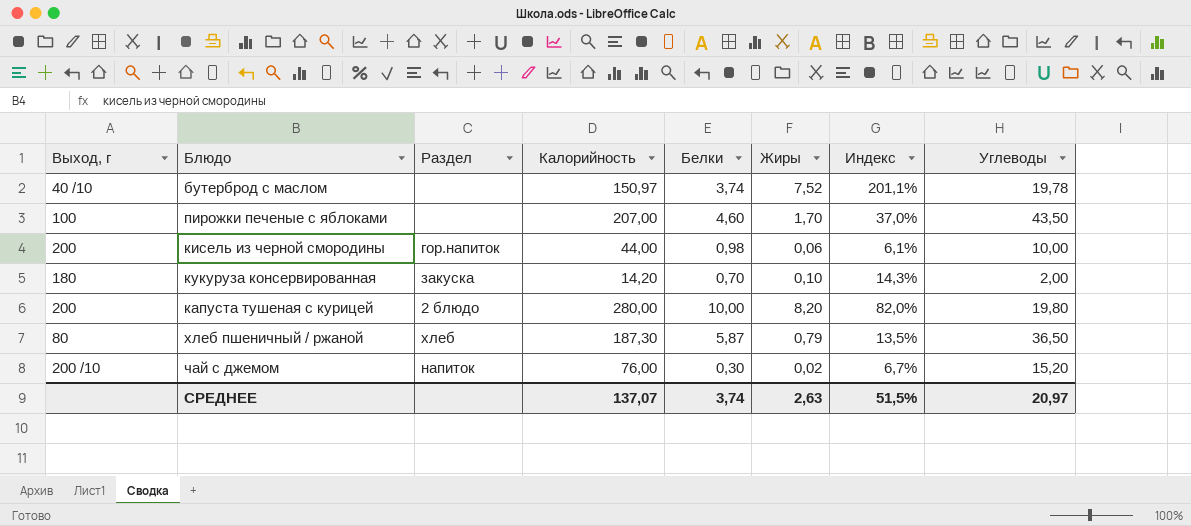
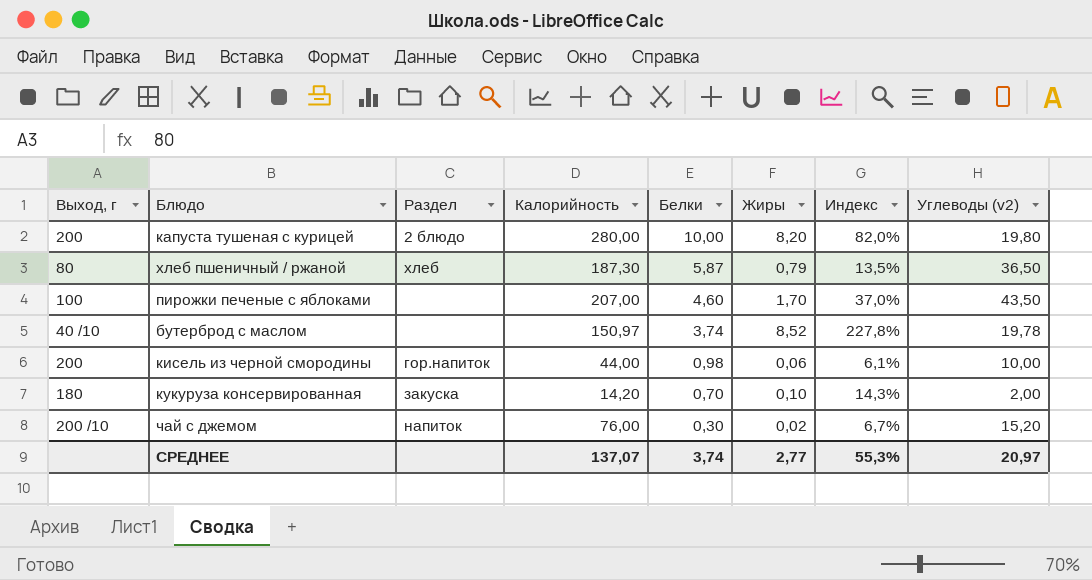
row order: none -> Белки descending
column name: Углеводы -> Углеводы (v2)
бутерброд с маслом | Жиры: 7,52 -> 8,52
бутерброд с маслом | Индекс: 201,1% -> 227,8%
СРЕДНЕЕ | Жиры: 2,63 -> 2,77
СРЕДНЕЕ | Индекс: 51,5% -> 55,3%

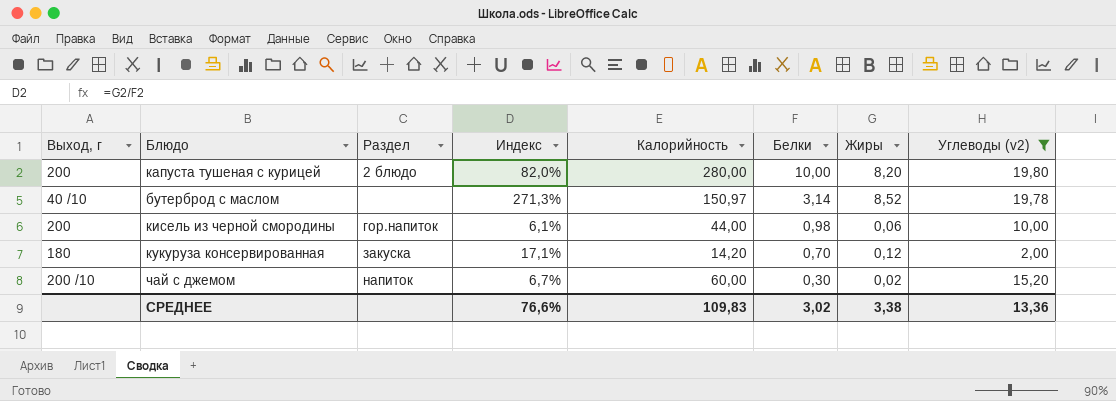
filter: none -> Углеводы (v2) <= 19,80
column Индекс | position: 7 -> 4
бутерброд с маслом | Индекс: 227,8% -> 271,3%
бутерброд с маслом | Белки: 3,74 -> 3,14
кукуруза консервированная | Индекс: 14,3% -> 17,1%
кукуруза консервированная | Жиры: 0,10 -> 0,12
чай с джемом | Калорийность: 76,00 -> 60,00
СРЕДНЕЕ | Индекс: 55,3% -> 76,6%
СРЕДНЕЕ | Калорийность: 137,07 -> 109,83
СРЕДНЕЕ | Белки: 3,74 -> 3,02
СРЕДНЕЕ | Жиры: 2,77 -> 3,38
СРЕДНЕЕ | Углеводы (v2): 20,97 -> 13,36

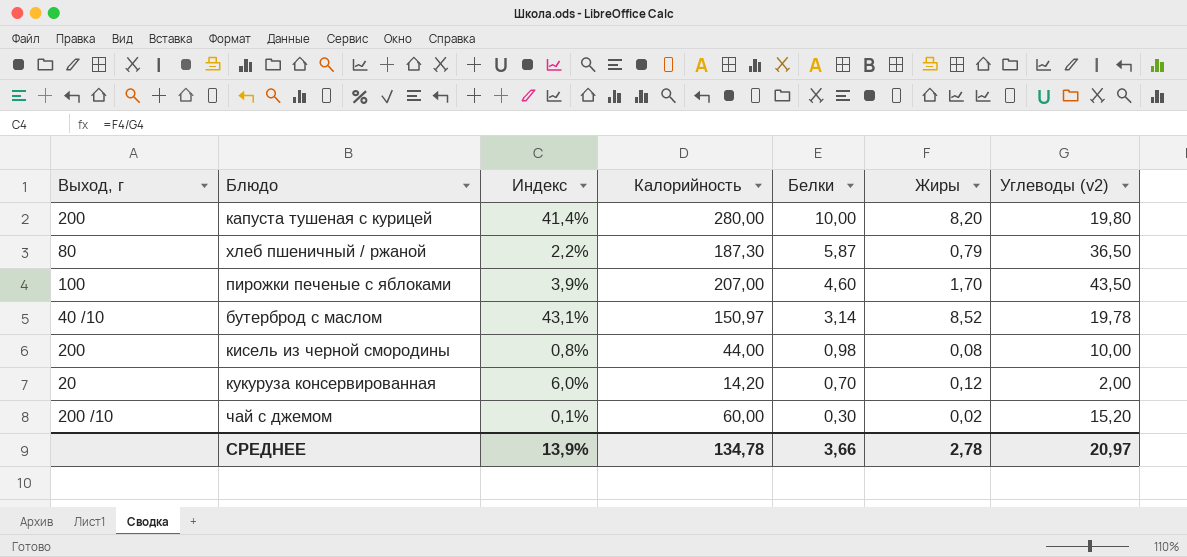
filter: Углеводы (v2) <= 19,80 -> none
column Раздел | position: 3 -> none
column Индекс | formula: [Жиры] / [Белки] -> [Жиры] / [Углеводы (v2)]
кисель из черной смородины | Жиры: 0,06 -> 0,08
кукуруза консервированная | Выход, г: 180 -> 20
СРЕДНЕЕ | Индекс: 76,6% -> 13,9%
СРЕДНЕЕ | Калорийность: 109,83 -> 134,78
СРЕДНЕЕ | Белки: 3,02 -> 3,66
СРЕДНЕЕ | Жиры: 3,38 -> 2,78
СРЕДНЕЕ | Углеводы (v2): 13,36 -> 20,97

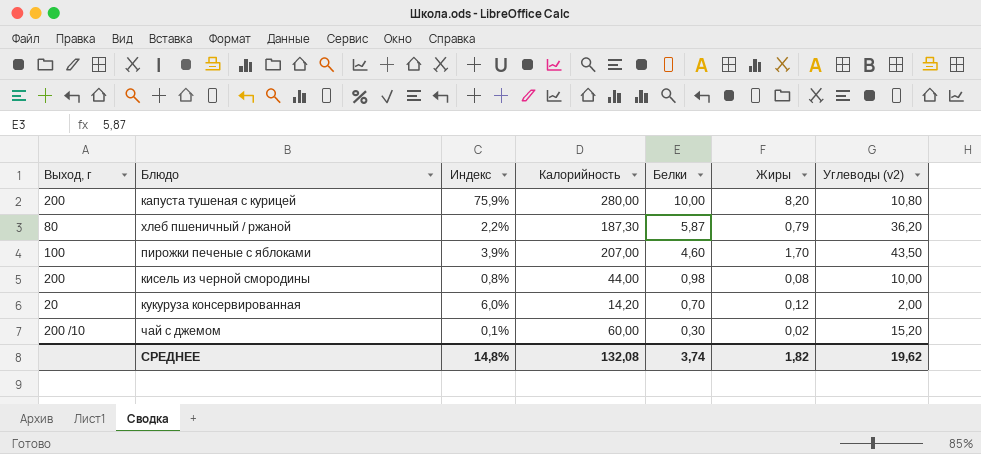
row бутерброд с маслом: 40 /10 | 43,1% | 150,97 | 3,14 | 8,52 | 19,78 -> none
капуста тушеная с курицей | Индекс: 41,4% -> 75,9%
капуста тушеная с курицей | Углеводы (v2): 19,80 -> 10,80
хлеб пшеничный / ржаной | Углеводы (v2): 36,50 -> 36,20
СРЕДНЕЕ | Индекс: 13,9% -> 14,8%
СРЕДНЕЕ | Калорийность: 134,78 -> 132,08
СРЕДНЕЕ | Белки: 3,66 -> 3,74
СРЕДНЕЕ | Жиры: 2,78 -> 1,82
СРЕДНЕЕ | Углеводы (v2): 20,97 -> 19,62

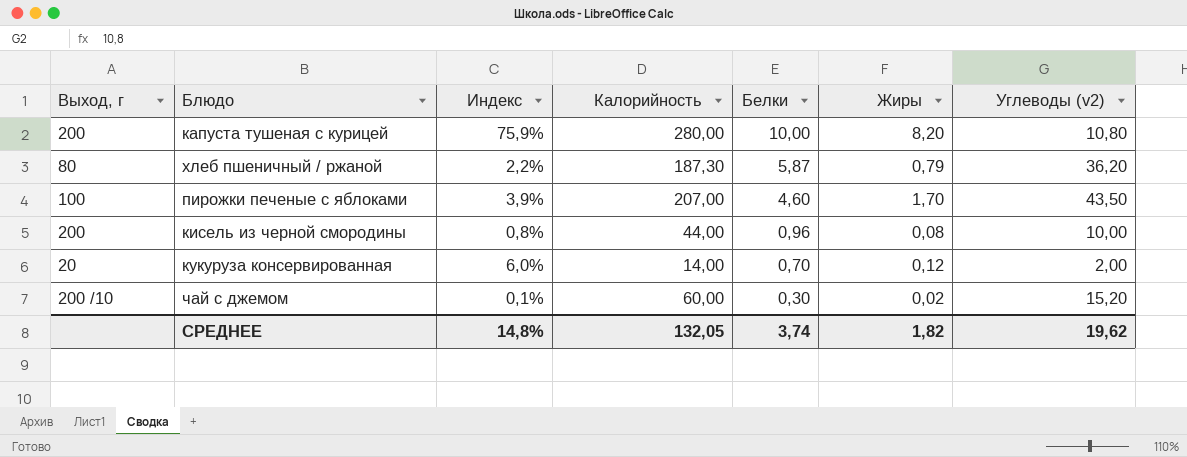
кисель из черной смородины | Белки: 0,98 -> 0,96
кукуруза консервированная | Калорийность: 14,20 -> 14,00
СРЕДНЕЕ | Калорийность: 132,08 -> 132,05

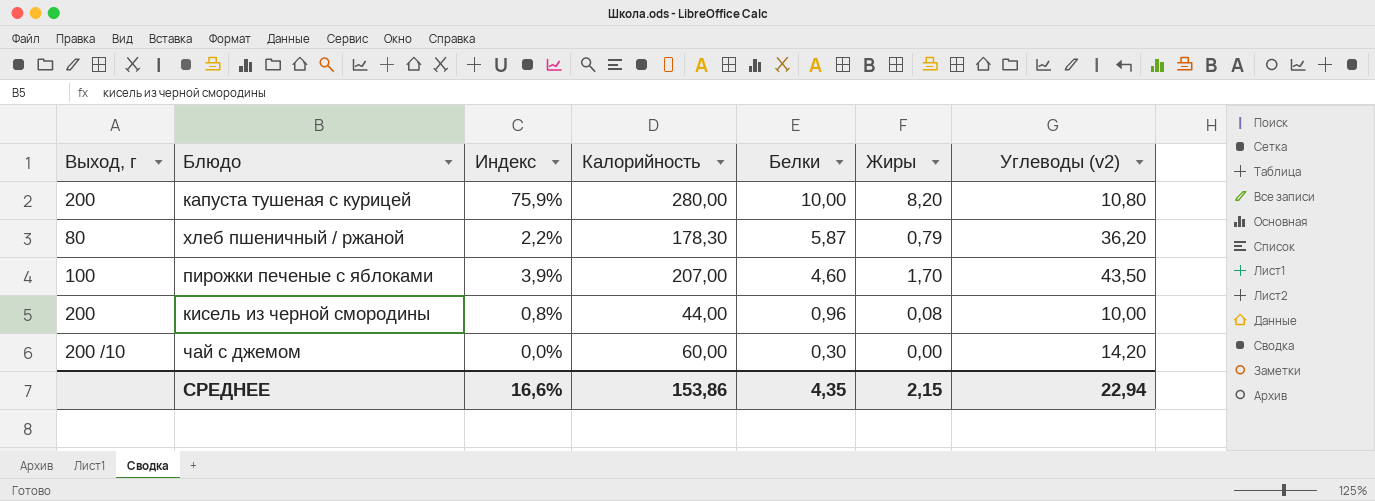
row кукуруза консервированная: 20 | 6,0% | 14,00 | 0,70 | 0,12 | 2,00 -> none
хлеб пшеничный / ржаной | Калорийность: 187,30 -> 178,30
чай с джемом | Индекс: 0,1% -> 0,0%
чай с джемом | Жиры: 0,02 -> 0,00
чай с джемом | Углеводы (v2): 15,20 -> 14,20
СРЕДНЕЕ | Индекс: 14,8% -> 16,6%
СРЕДНЕЕ | Калорийность: 132,05 -> 153,86
СРЕДНЕЕ | Белки: 3,74 -> 4,35
СРЕДНЕЕ | Жиры: 1,82 -> 2,15
СРЕДНЕЕ | Углеводы (v2): 19,62 -> 22,94

